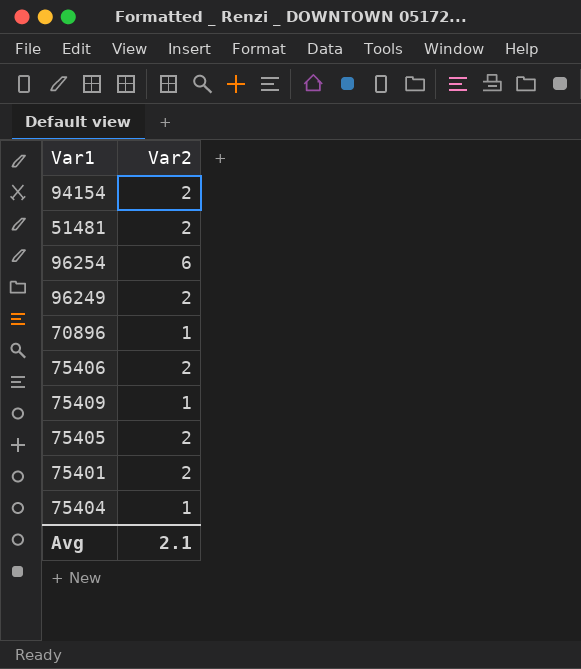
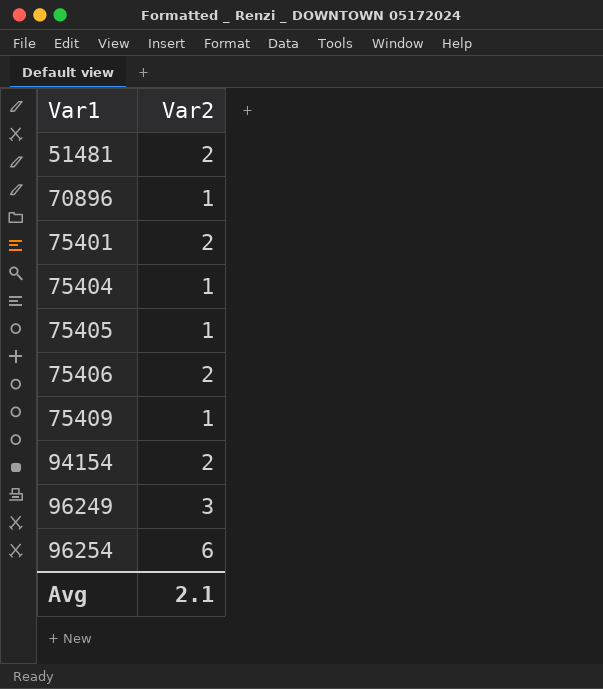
row order: none -> Var1 ascending
75405 | Var2: 2 -> 1
96249 | Var2: 2 -> 3

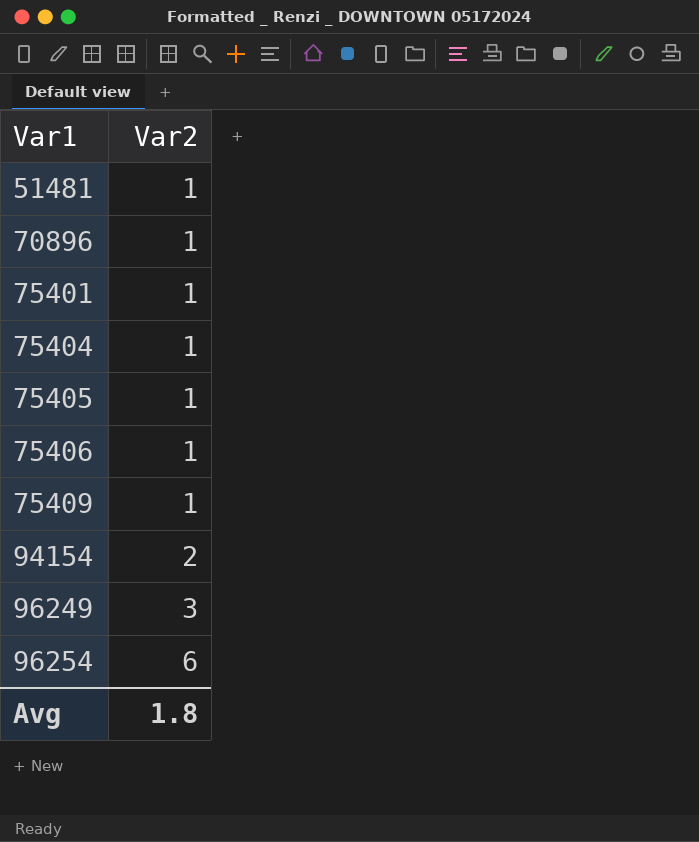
51481 | Var2: 2 -> 1
75401 | Var2: 2 -> 1
75406 | Var2: 2 -> 1
Avg | Var2: 2.1 -> 1.8

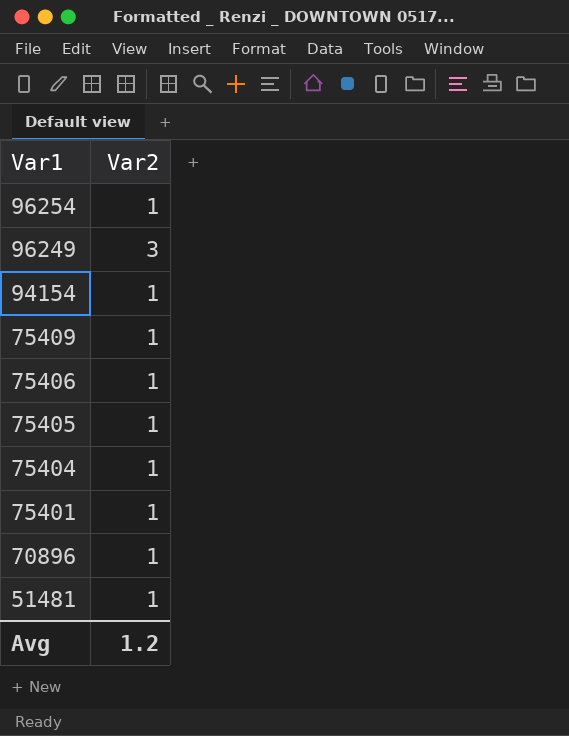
row order: Var1 ascending -> Var1 descending
96254 | Var2: 6 -> 1
94154 | Var2: 2 -> 1
Avg | Var2: 1.8 -> 1.2

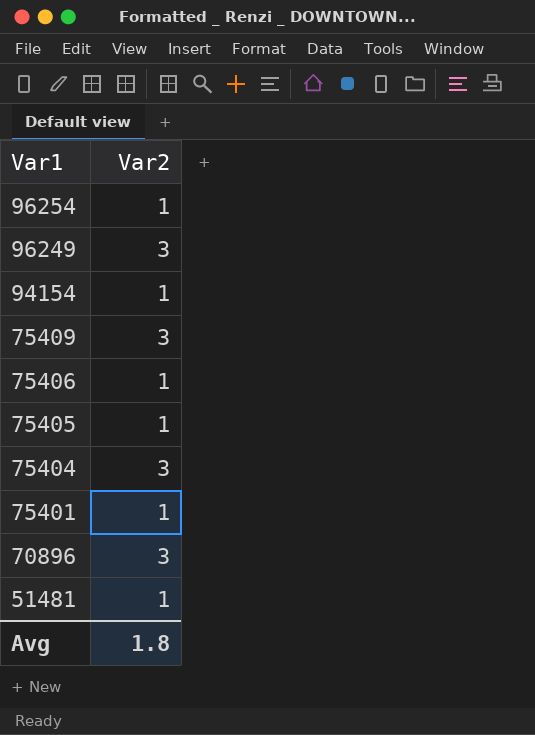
75409 | Var2: 1 -> 3
75404 | Var2: 1 -> 3
70896 | Var2: 1 -> 3
Avg | Var2: 1.2 -> 1.8

